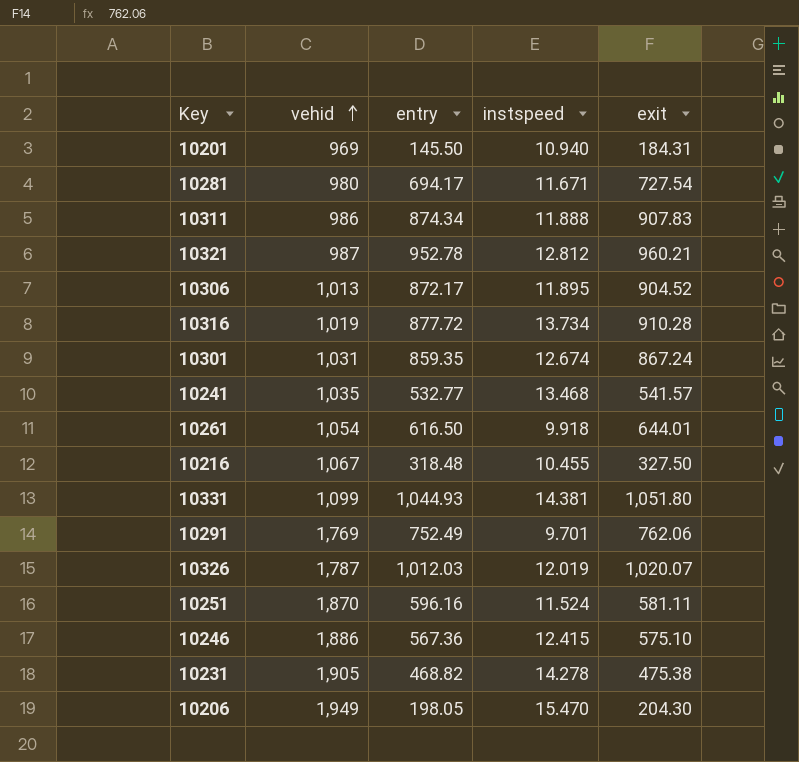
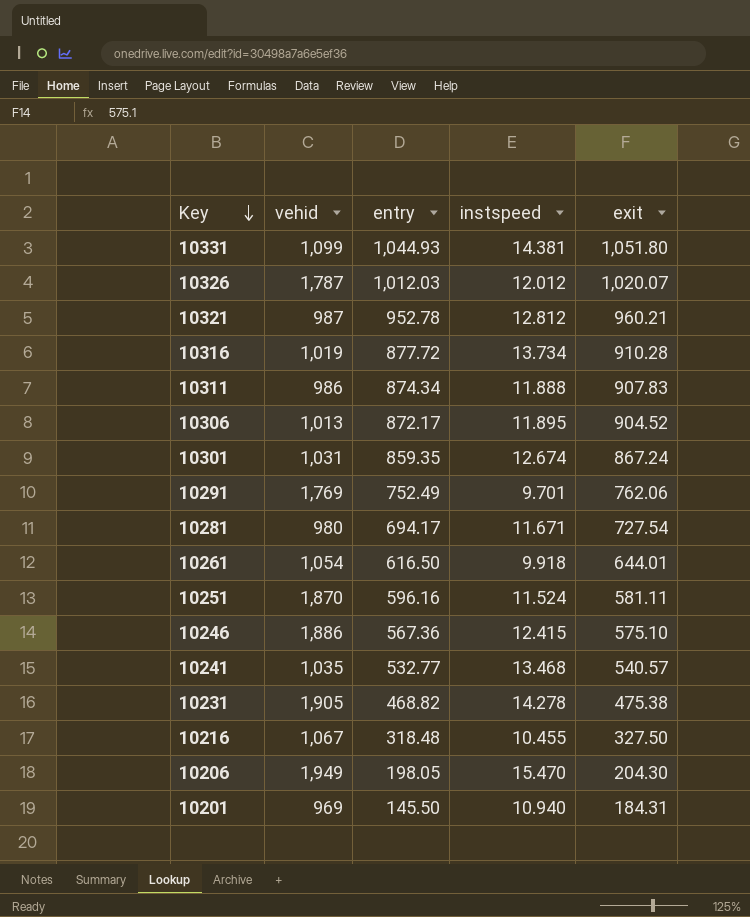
row order: vehid ascending -> Key descending
10326 | instspeed: 12.019 -> 12.012
10241 | exit: 541.57 -> 540.57

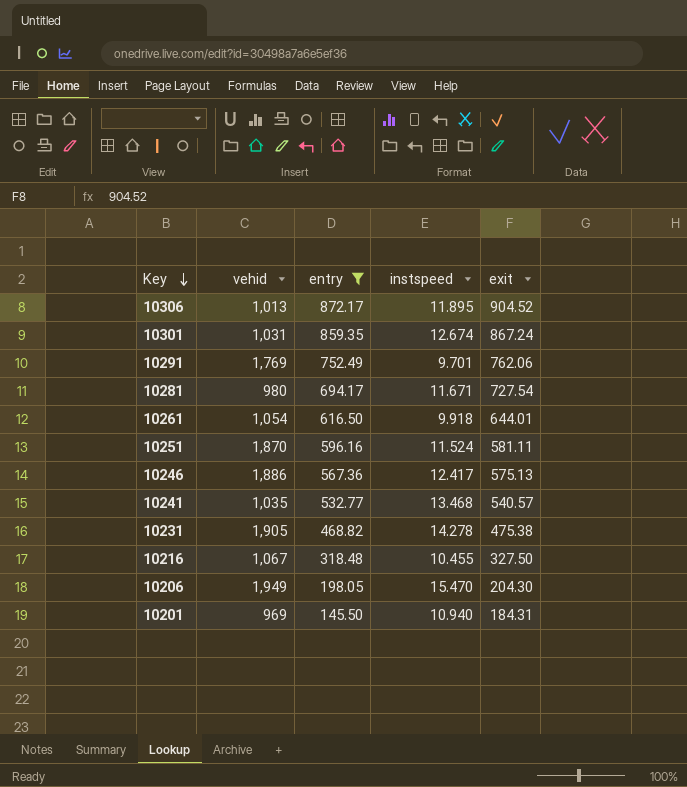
filter: none -> entry <= 872.17
10246 | instspeed: 12.415 -> 12.417
10246 | exit: 575.10 -> 575.13

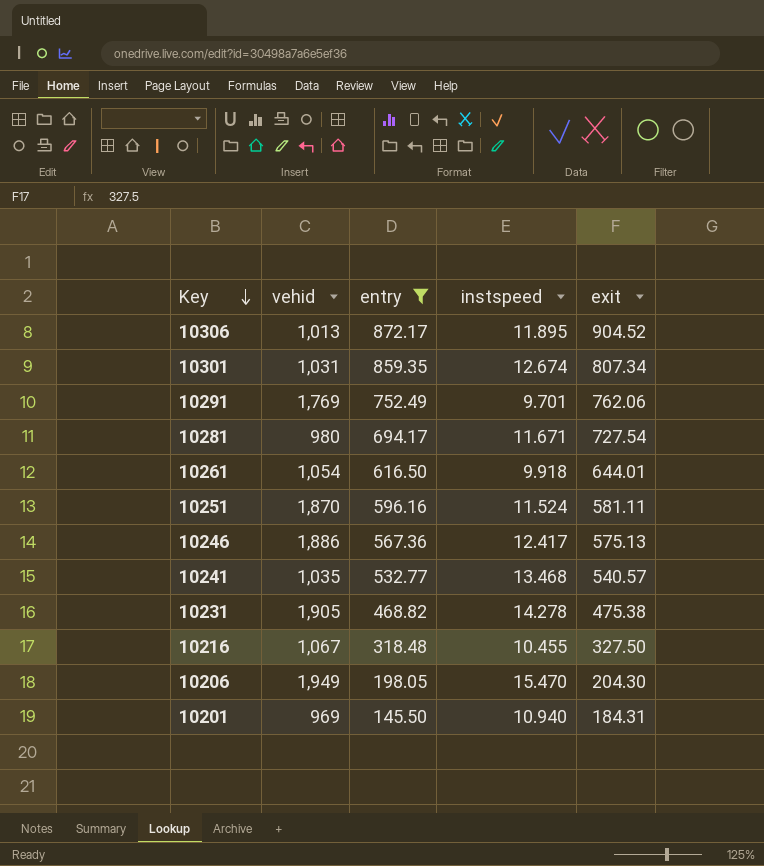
10301 | exit: 867.24 -> 807.34

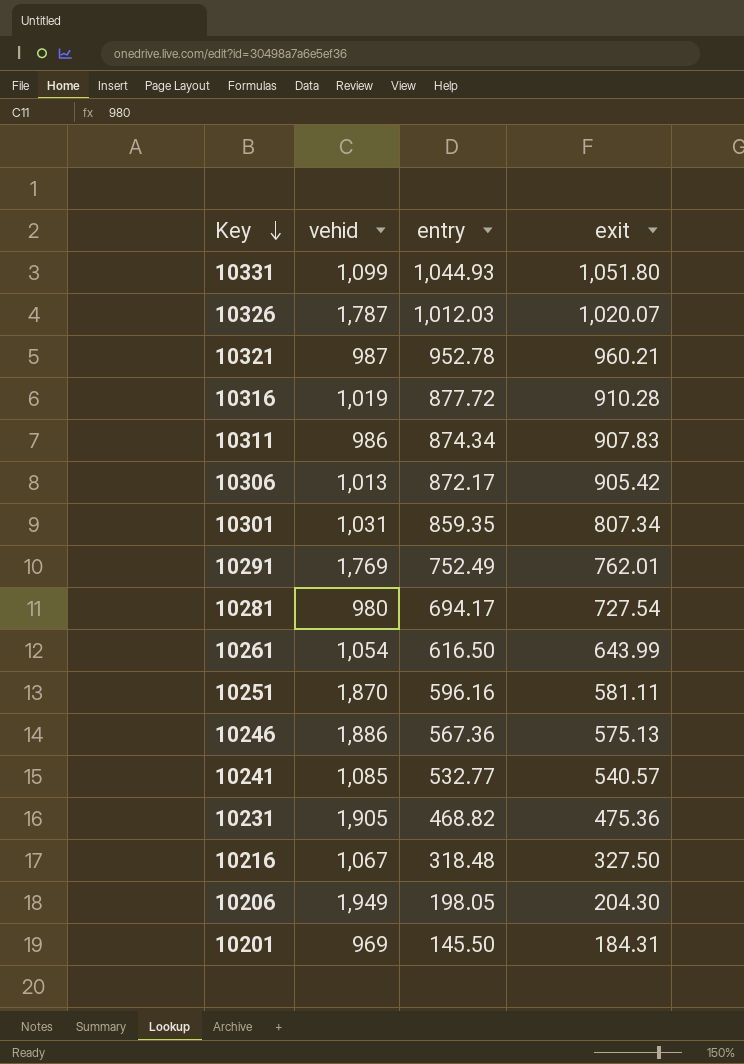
filter: entry <= 872.17 -> none
column instspeed | position: 4 -> none
10306 | exit: 904.52 -> 905.42
10291 | exit: 762.06 -> 762.01
10261 | exit: 644.01 -> 643.99
10241 | vehid: 1,035 -> 1,085
10231 | exit: 475.38 -> 475.36

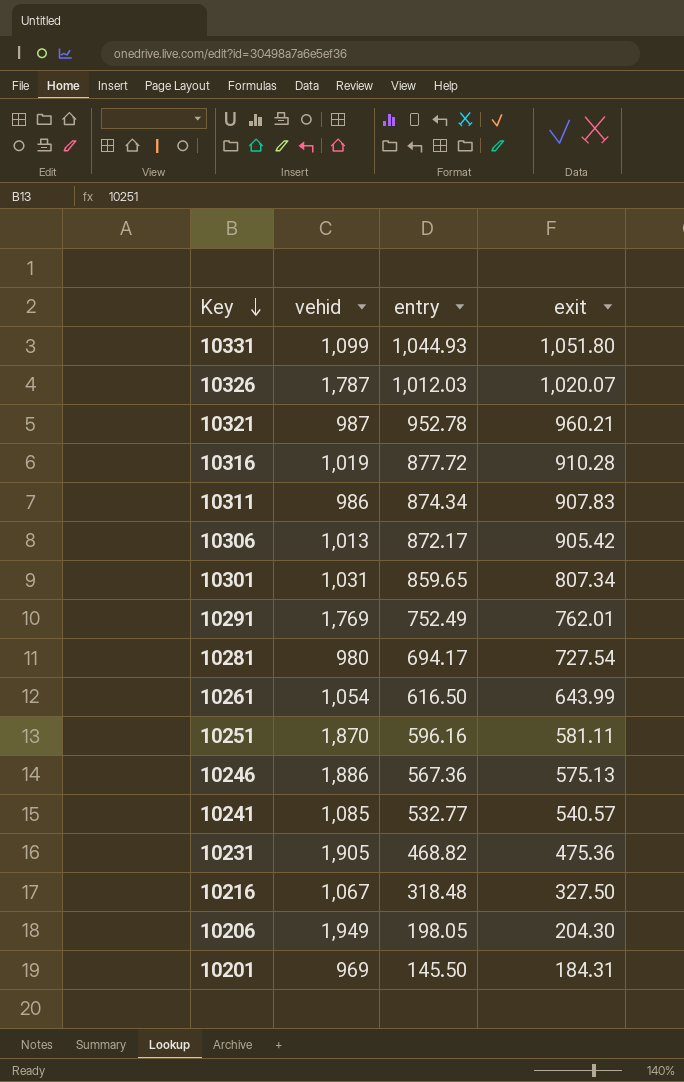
10301 | entry: 859.35 -> 859.65

